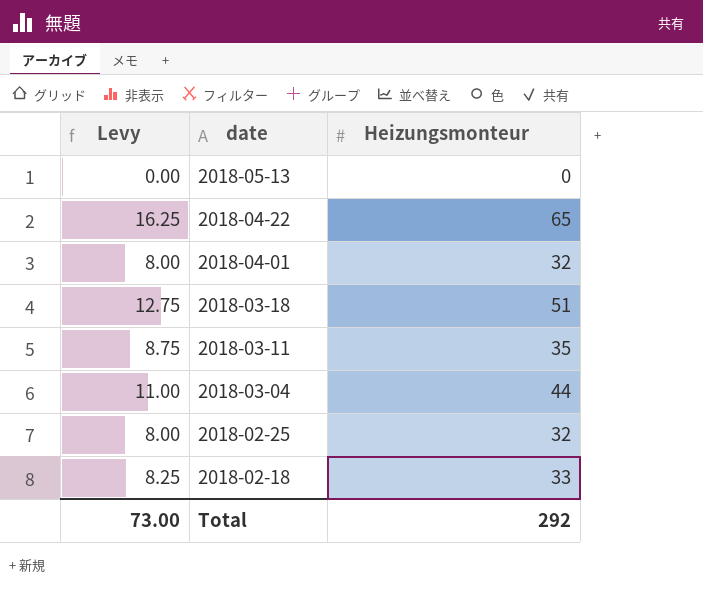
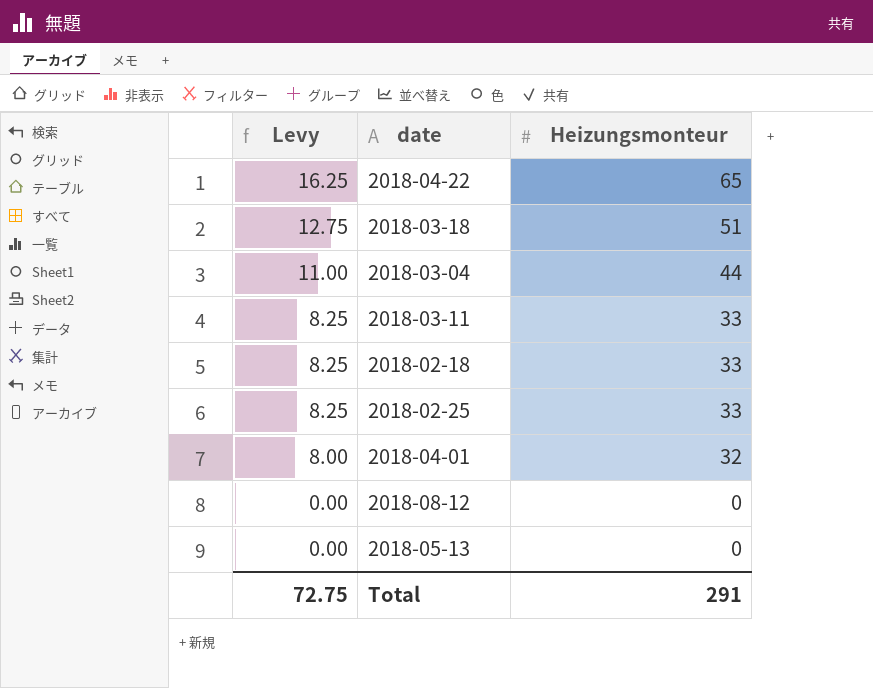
row order: date descending -> Levy descending
2018-03-11 | Levy: 8.75 -> 8.25
2018-03-11 | Heizungsmonteur: 35 -> 33
2018-02-25 | Levy: 8.00 -> 8.25
2018-02-25 | Heizungsmonteur: 32 -> 33
row 2018-08-12: none -> 0.00 | 0
Total | Levy: 73.00 -> 72.75
Total | Heizungsmonteur: 292 -> 291

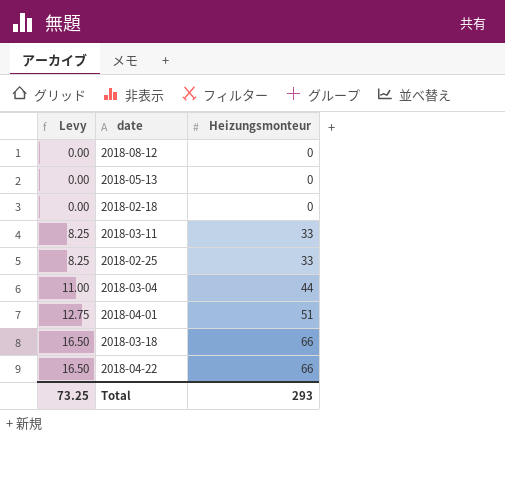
row order: Levy descending -> Levy ascending
2018-02-18 | Levy: 8.25 -> 0.00
2018-02-18 | Heizungsmonteur: 33 -> 0
2018-04-01 | Levy: 8.00 -> 12.75
2018-04-01 | Heizungsmonteur: 32 -> 51
2018-03-18 | Levy: 12.75 -> 16.50
2018-03-18 | Heizungsmonteur: 51 -> 66
2018-04-22 | Levy: 16.25 -> 16.50
2018-04-22 | Heizungsmonteur: 65 -> 66
Total | Levy: 72.75 -> 73.25
Total | Heizungsmonteur: 291 -> 293

